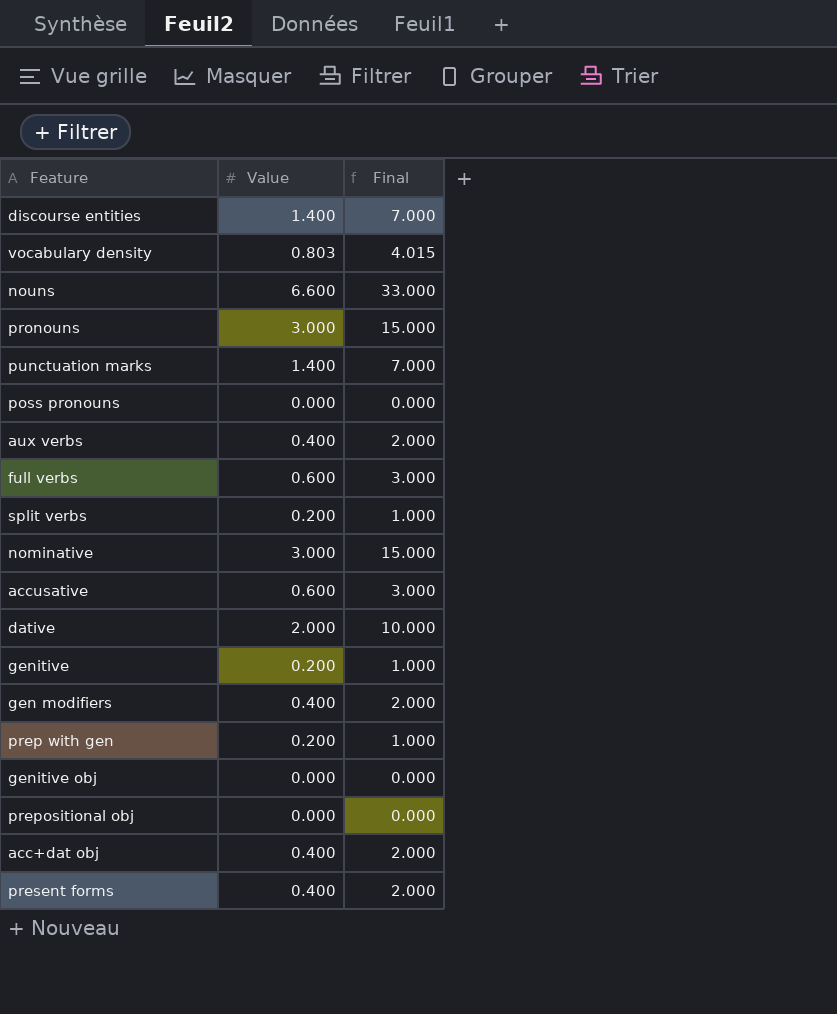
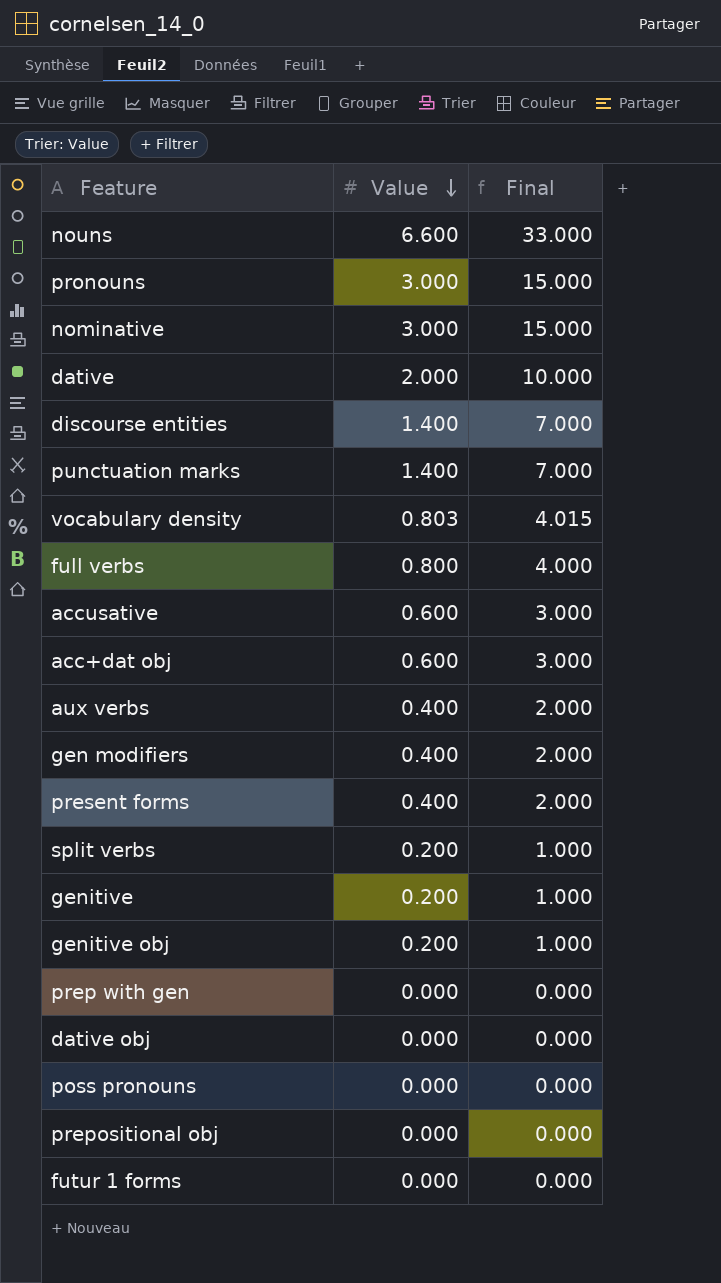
row order: none -> Value descending
full verbs | Value: 0.600 -> 0.800
full verbs | Final: 3.000 -> 4.000
acc+dat obj | Value: 0.400 -> 0.600
acc+dat obj | Final: 2.000 -> 3.000
genitive obj | Value: 0.000 -> 0.200
genitive obj | Final: 0.000 -> 1.000
prep with gen | Value: 0.200 -> 0.000
prep with gen | Final: 1.000 -> 0.000
row dative obj: none -> 0.000 | 0.000
row futur 1 forms: none -> 0.000 | 0.000

